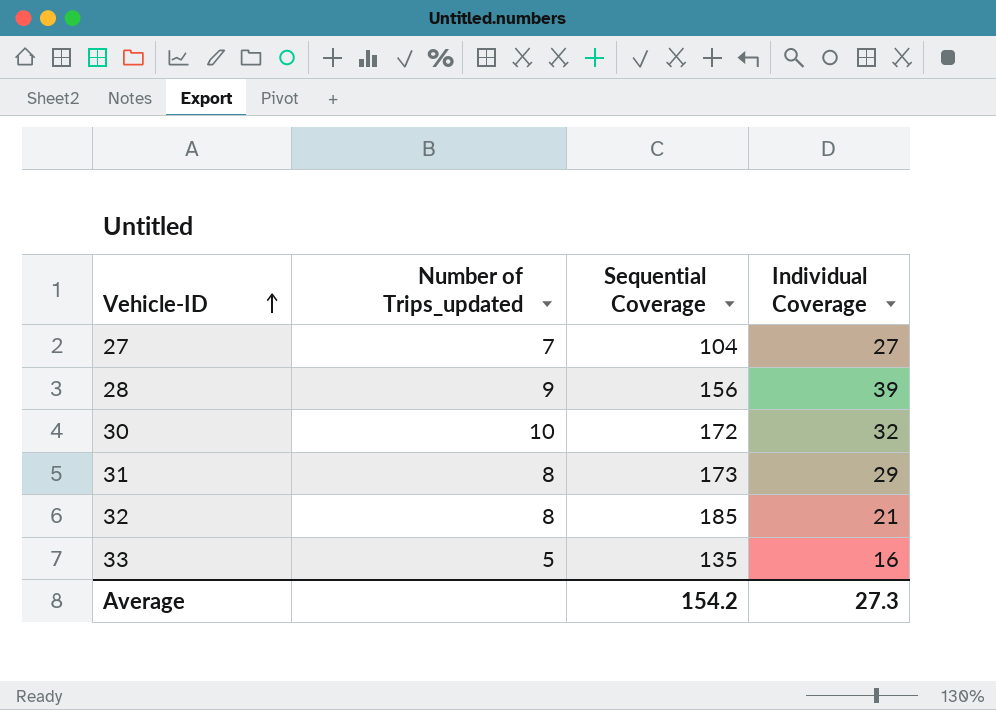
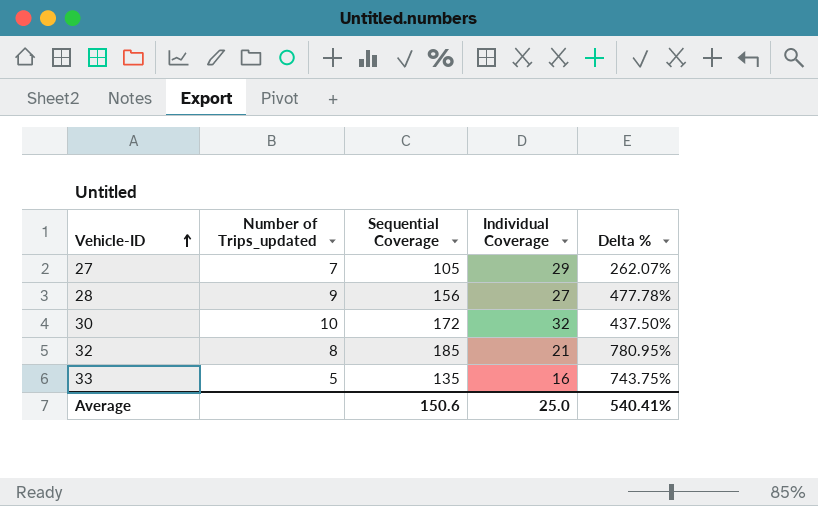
column Delta % | formula: none -> ([Sequential Coverage] - [Individual Coverage]) / [Individual Coverage]
row 31: 8 | 173 | 29 -> none
27 | Sequential Coverage: 104 -> 105
27 | Individual Coverage: 27 -> 29
28 | Individual Coverage: 39 -> 27
Average | Sequential Coverage: 154.2 -> 150.6
Average | Individual Coverage: 27.3 -> 25.0

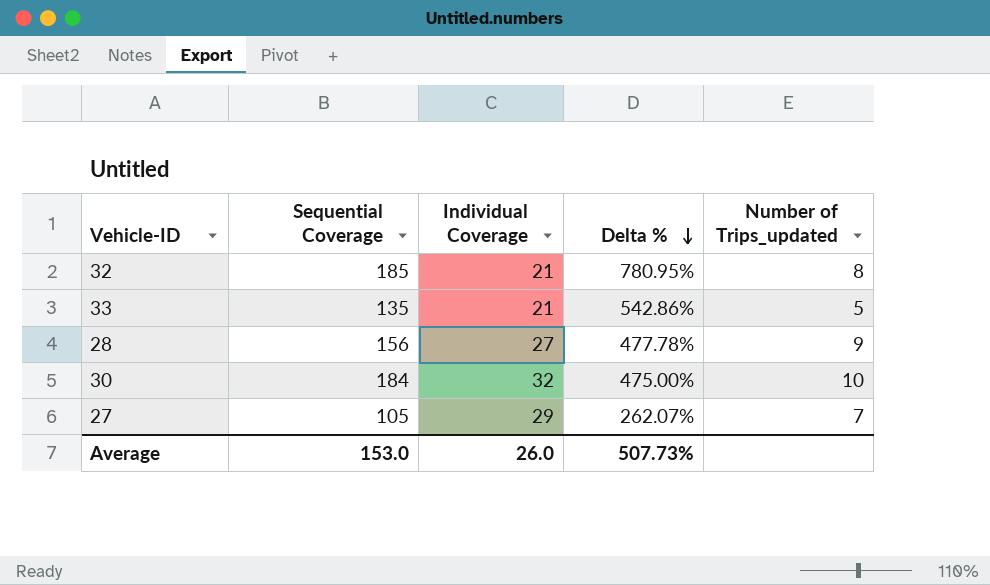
row order: Vehicle-ID ascending -> Delta % descending
column Number of Trips_updated | position: 2 -> 5
33 | Individual Coverage: 16 -> 21
33 | Delta %: 743.75% -> 542.86%
30 | Sequential Coverage: 172 -> 184
30 | Delta %: 437.50% -> 475.00%
Average | Sequential Coverage: 150.6 -> 153.0
Average | Individual Coverage: 25.0 -> 26.0
Average | Delta %: 540.41% -> 507.73%

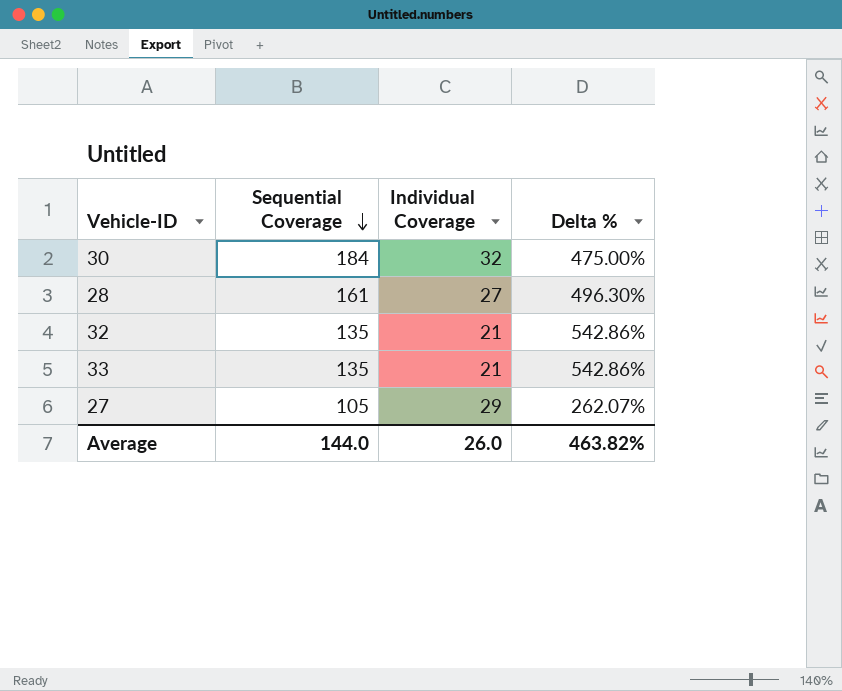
row order: Delta % descending -> Sequential Coverage descending
column Number of Trips_updated | position: 5 -> none
28 | Sequential Coverage: 156 -> 161
28 | Delta %: 477.78% -> 496.30%
32 | Sequential Coverage: 185 -> 135
32 | Delta %: 780.95% -> 542.86%
Average | Sequential Coverage: 153.0 -> 144.0
Average | Delta %: 507.73% -> 463.82%

